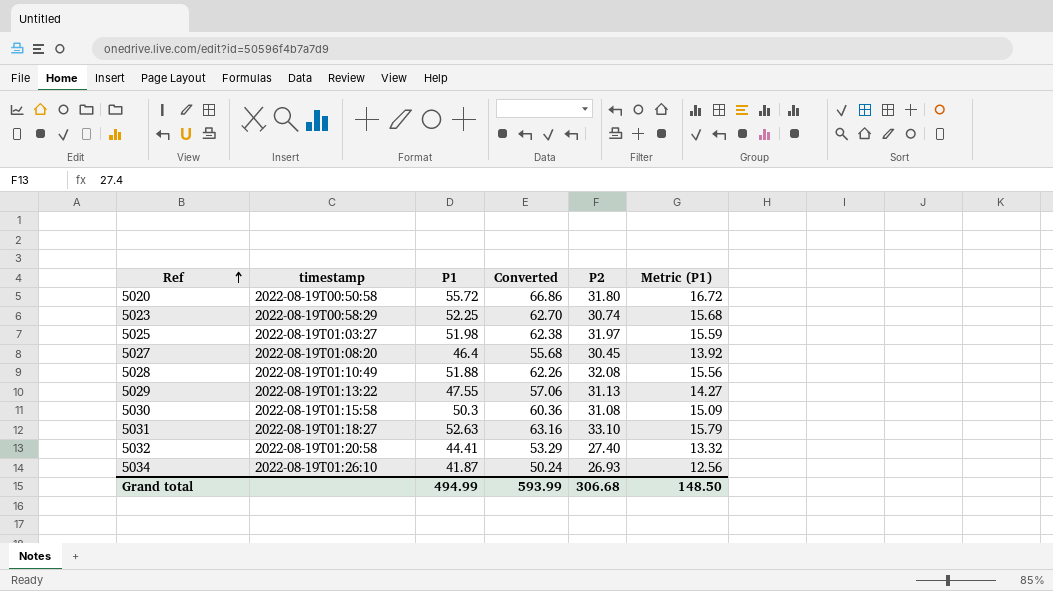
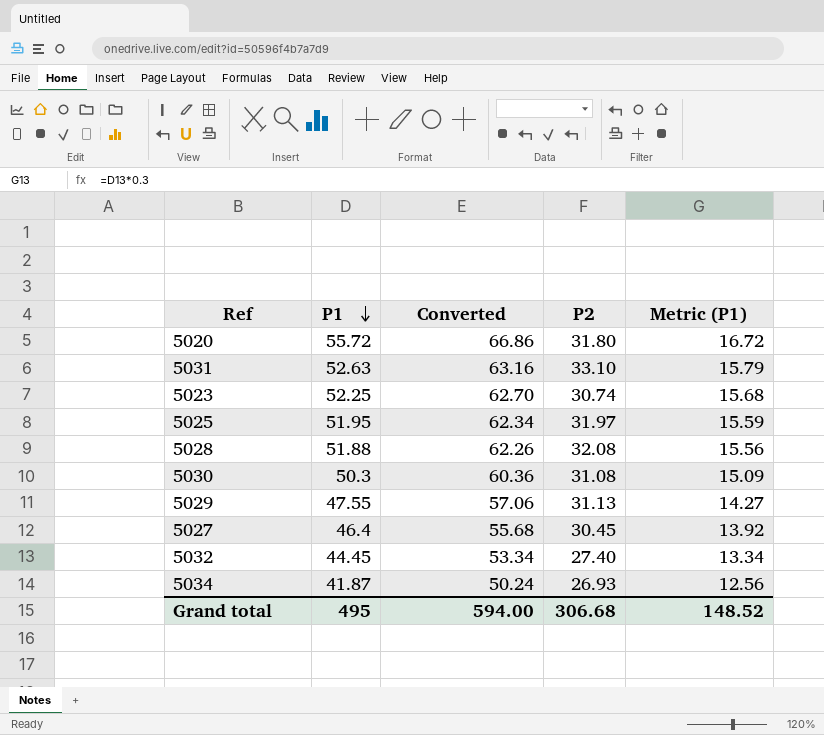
row order: Ref ascending -> P1 descending
column timestamp | position: 2 -> none
5025 | P1: 51.98 -> 51.95
5025 | Converted: 62.38 -> 62.34
5032 | P1: 44.41 -> 44.45
5032 | Converted: 53.29 -> 53.34
5032 | Metric (P1): 13.32 -> 13.34
Grand total | P1: 494.99 -> 495
Grand total | Converted: 593.99 -> 594.00
Grand total | Metric (P1): 148.50 -> 148.52

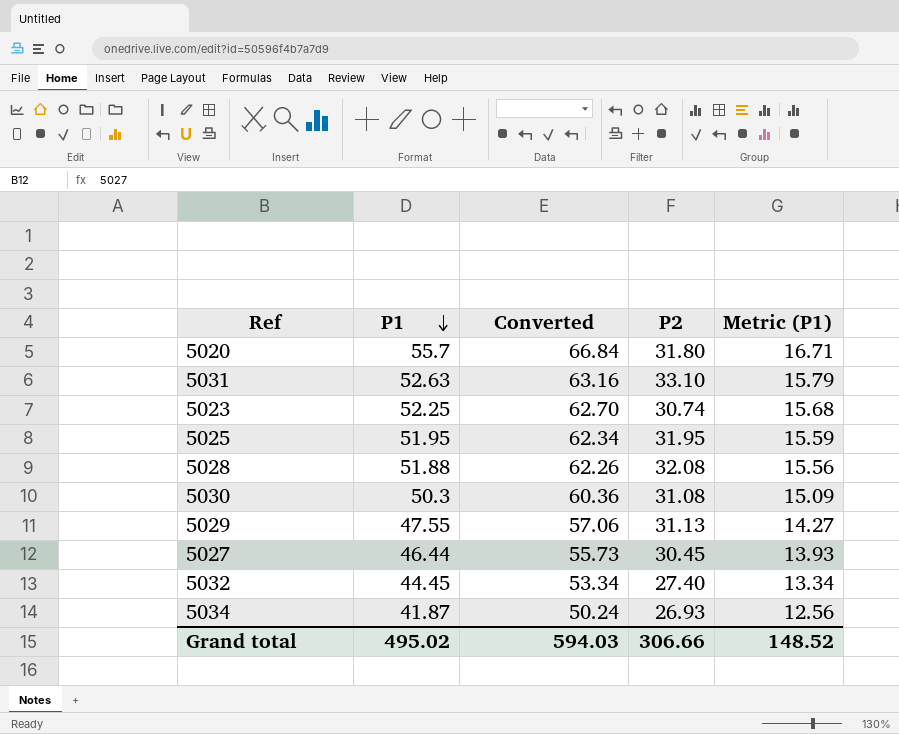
5020 | P1: 55.72 -> 55.7
5020 | Converted: 66.86 -> 66.84
5020 | Metric (P1): 16.72 -> 16.71
5025 | P2: 31.97 -> 31.95
5027 | P1: 46.4 -> 46.44
5027 | Converted: 55.68 -> 55.73
5027 | Metric (P1): 13.92 -> 13.93
Grand total | P1: 495 -> 495.02
Grand total | Converted: 594.00 -> 594.03
Grand total | P2: 306.68 -> 306.66

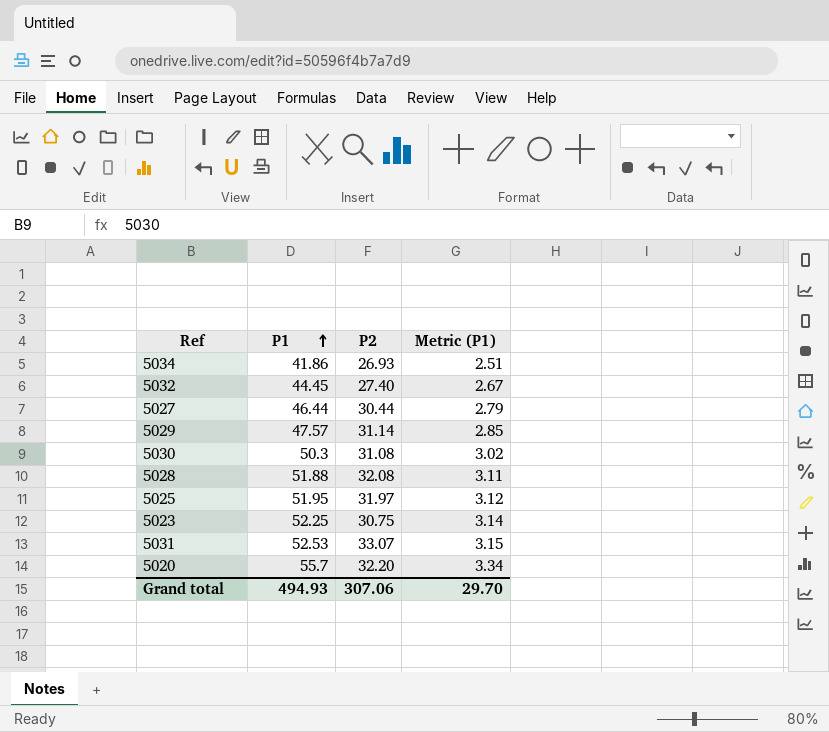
row order: P1 descending -> P1 ascending
column Converted | formula: [P1] * 1.2 -> none
column Metric (P1) | formula: [P1] * 0.3 -> [P1] * 0.06
5034 | P1: 41.87 -> 41.86
5027 | P2: 30.45 -> 30.44
5029 | P1: 47.55 -> 47.57
5029 | P2: 31.13 -> 31.14
5025 | P2: 31.95 -> 31.97
5023 | P2: 30.74 -> 30.75
5031 | P1: 52.63 -> 52.53
5031 | P2: 33.10 -> 33.07
5020 | P2: 31.80 -> 32.20
Grand total | P1: 495.02 -> 494.93
Grand total | P2: 306.66 -> 307.06
Grand total | Metric (P1): 148.52 -> 29.70

